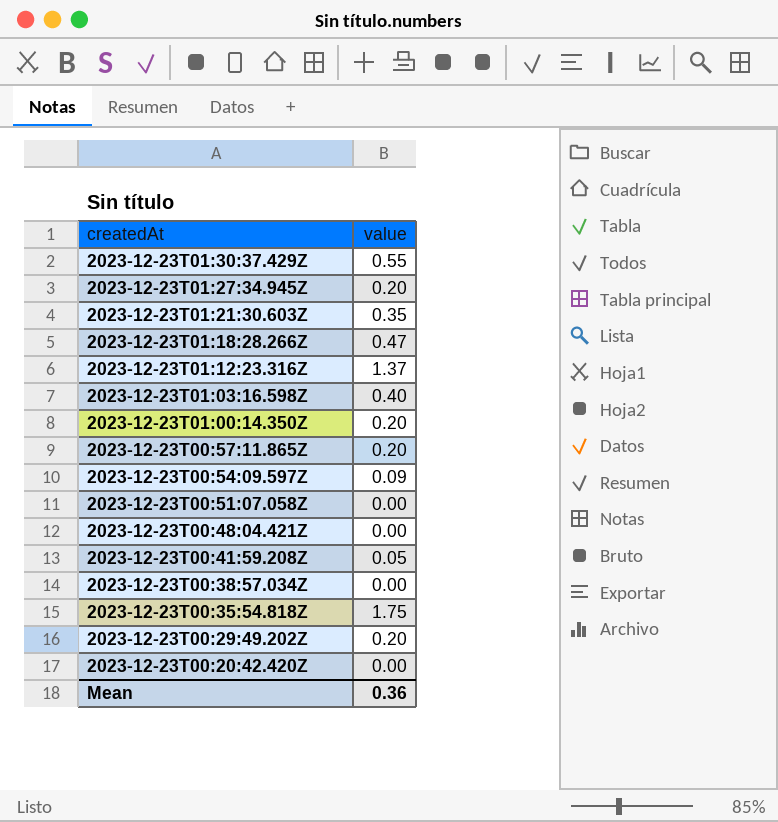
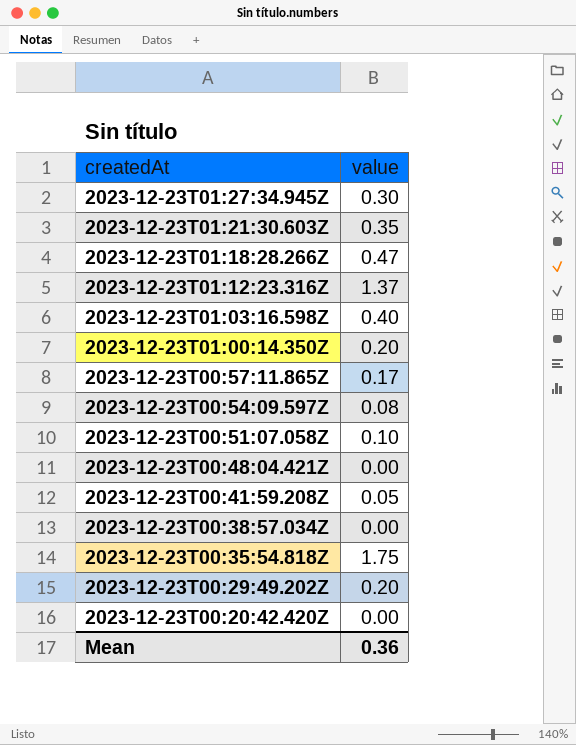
row 2023-12-23T01:30:37.429Z: 0.55 -> none
2023-12-23T01:27:34.945Z | value: 0.20 -> 0.30
2023-12-23T00:57:11.865Z | value: 0.20 -> 0.17
2023-12-23T00:54:09.597Z | value: 0.09 -> 0.08
2023-12-23T00:51:07.058Z | value: 0.00 -> 0.10

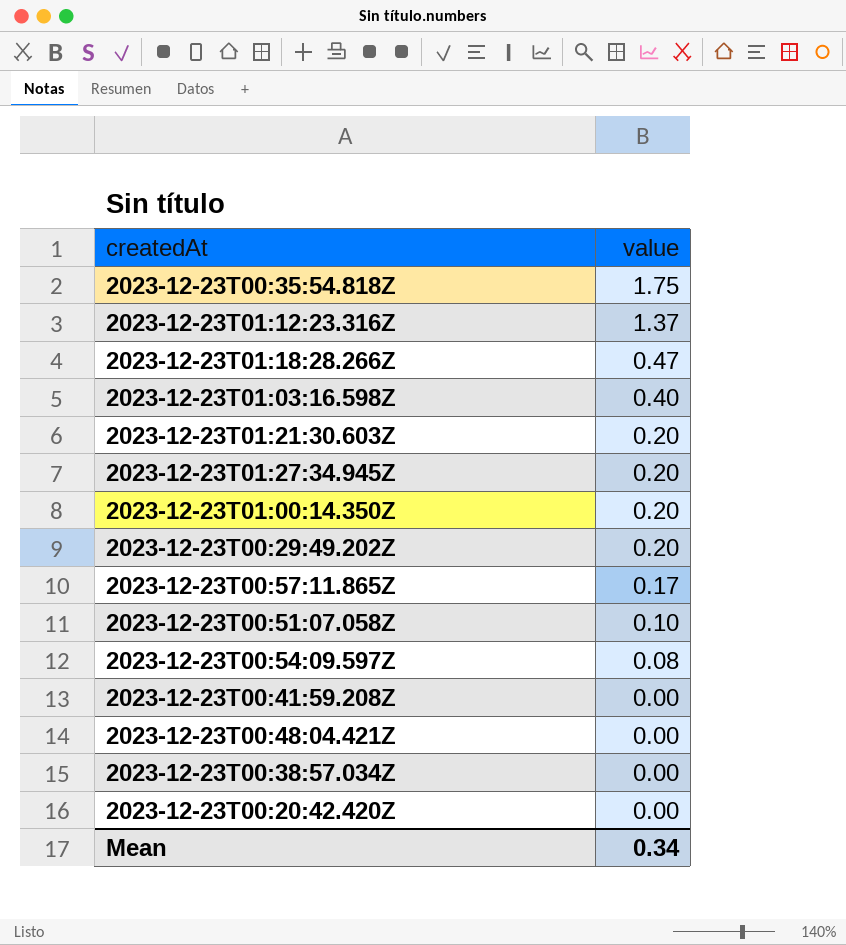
row order: createdAt descending -> value descending
2023-12-23T01:21:30.603Z | value: 0.35 -> 0.20
2023-12-23T01:27:34.945Z | value: 0.30 -> 0.20
2023-12-23T00:41:59.208Z | value: 0.05 -> 0.00
Mean | value: 0.36 -> 0.34

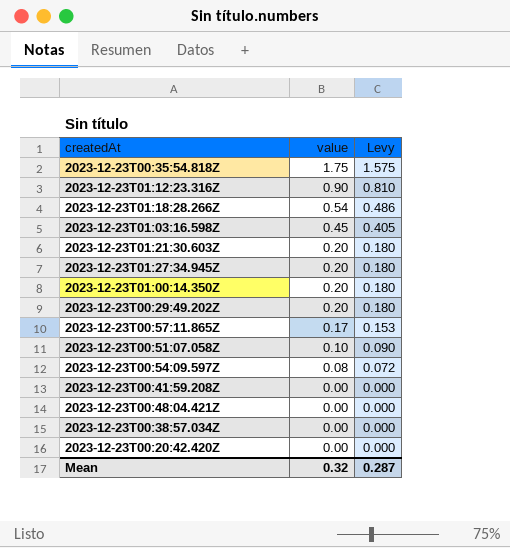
column Levy | formula: none -> [value] * 0.9
2023-12-23T01:12:23.316Z | value: 1.37 -> 0.90
2023-12-23T01:18:28.266Z | value: 0.47 -> 0.54
2023-12-23T01:03:16.598Z | value: 0.40 -> 0.45
Mean | value: 0.34 -> 0.32

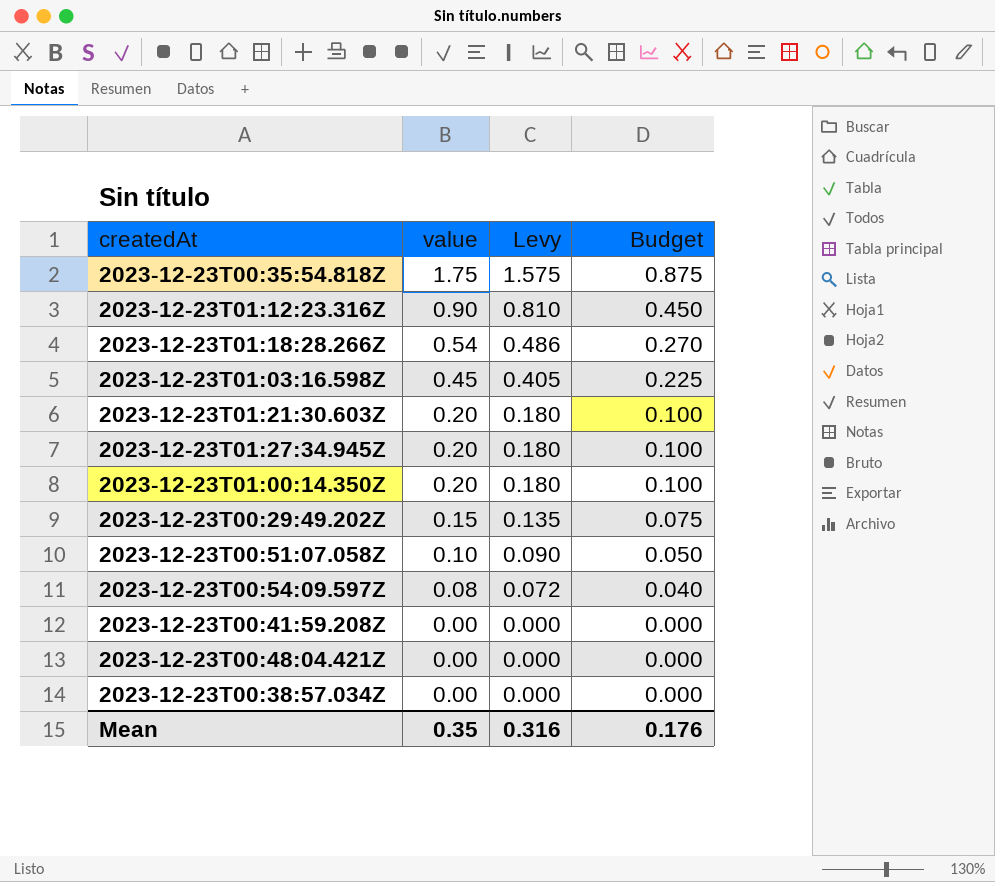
column Budget | formula: none -> [value] * 0.5
row 2023-12-23T00:57:11.865Z: 0.17 | 0.153 -> none
row 2023-12-23T00:20:42.420Z: 0.00 | 0.000 -> none
2023-12-23T00:29:49.202Z | value: 0.20 -> 0.15
2023-12-23T00:29:49.202Z | Levy: 0.180 -> 0.135
Mean | value: 0.32 -> 0.35
Mean | Levy: 0.287 -> 0.316

